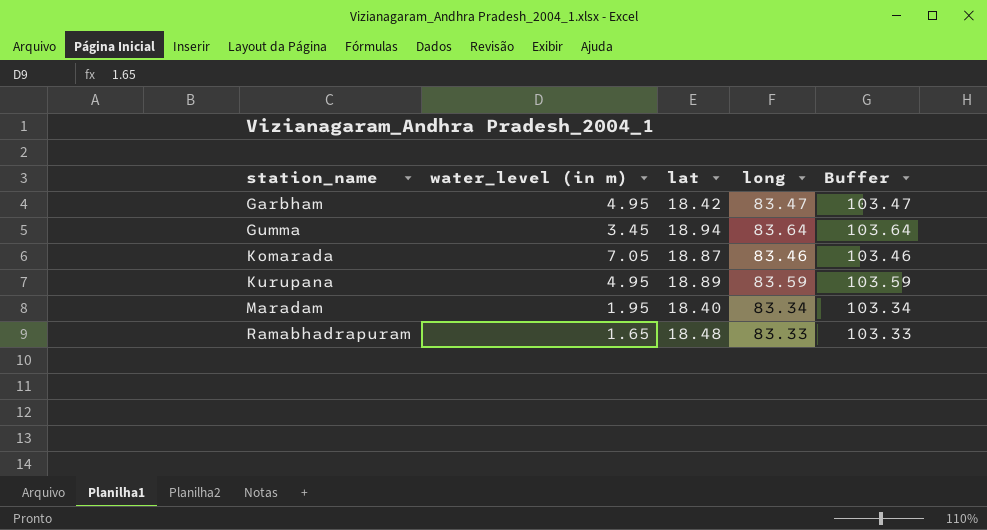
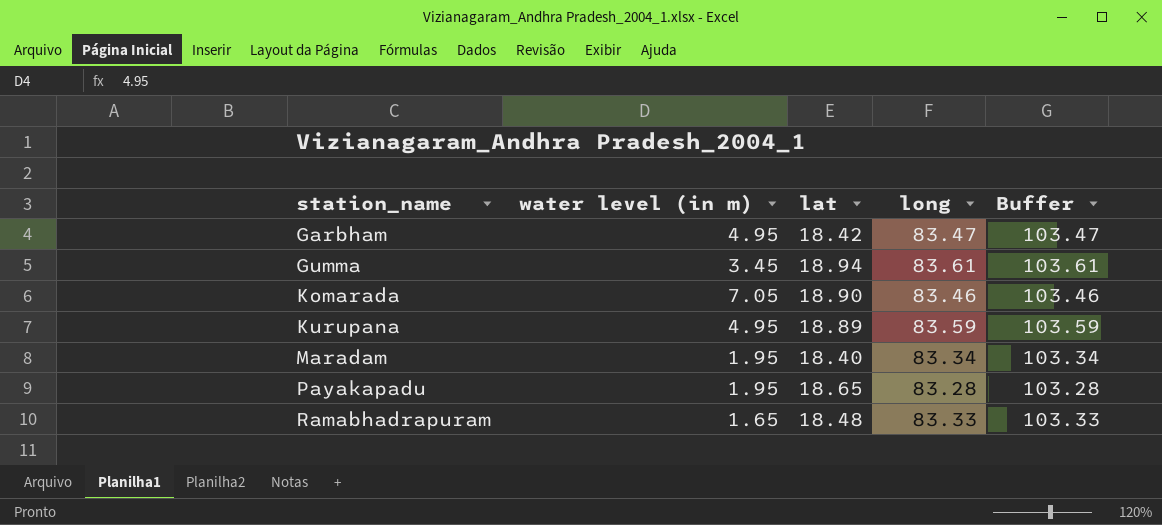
column name: water_level (in m) -> water level (in m)
Gumma | long: 83.64 -> 83.61
Gumma | Buffer: 103.64 -> 103.61
Komarada | lat: 18.87 -> 18.90
row Payakapadu: none -> 1.95 | 18.65 | 83.28 | 103.28

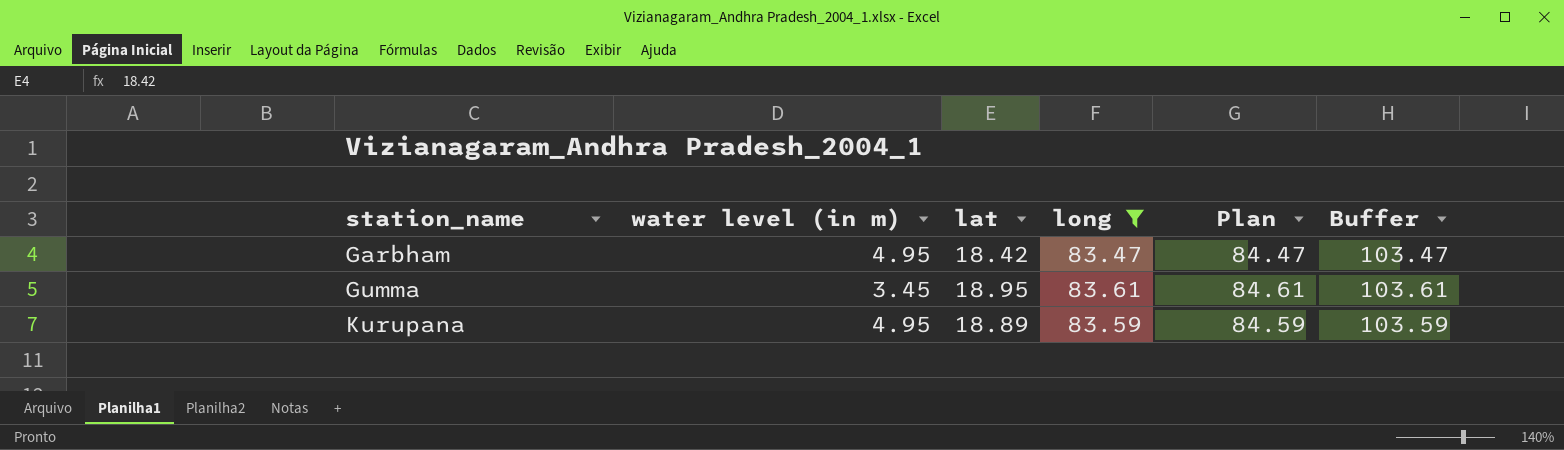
filter: none -> long >= 83.47
column Plan | formula: none -> [long] + 1
Gumma | lat: 18.94 -> 18.95

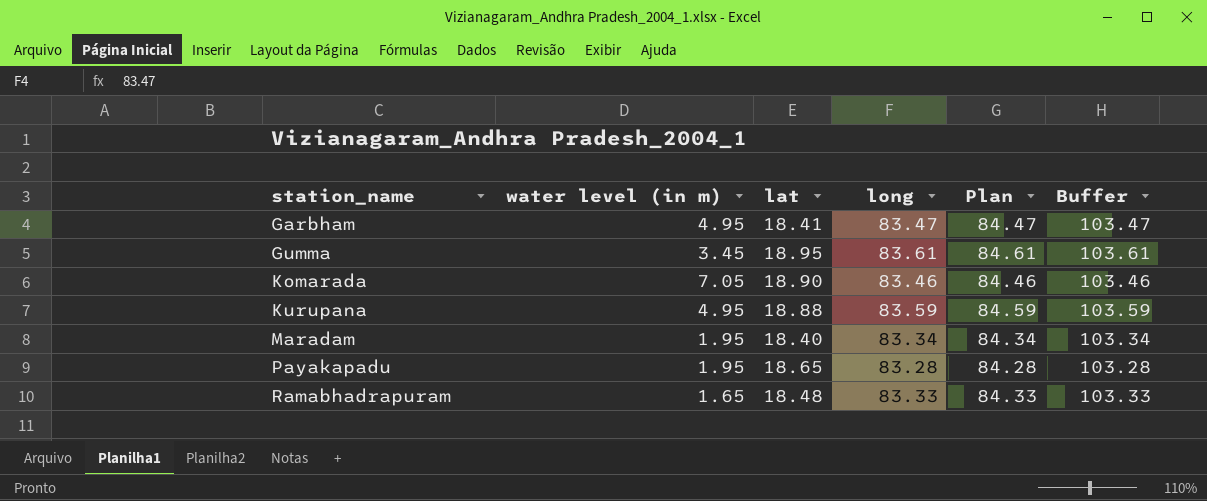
filter: long >= 83.47 -> none
Garbham | lat: 18.42 -> 18.41
Kurupana | lat: 18.89 -> 18.88

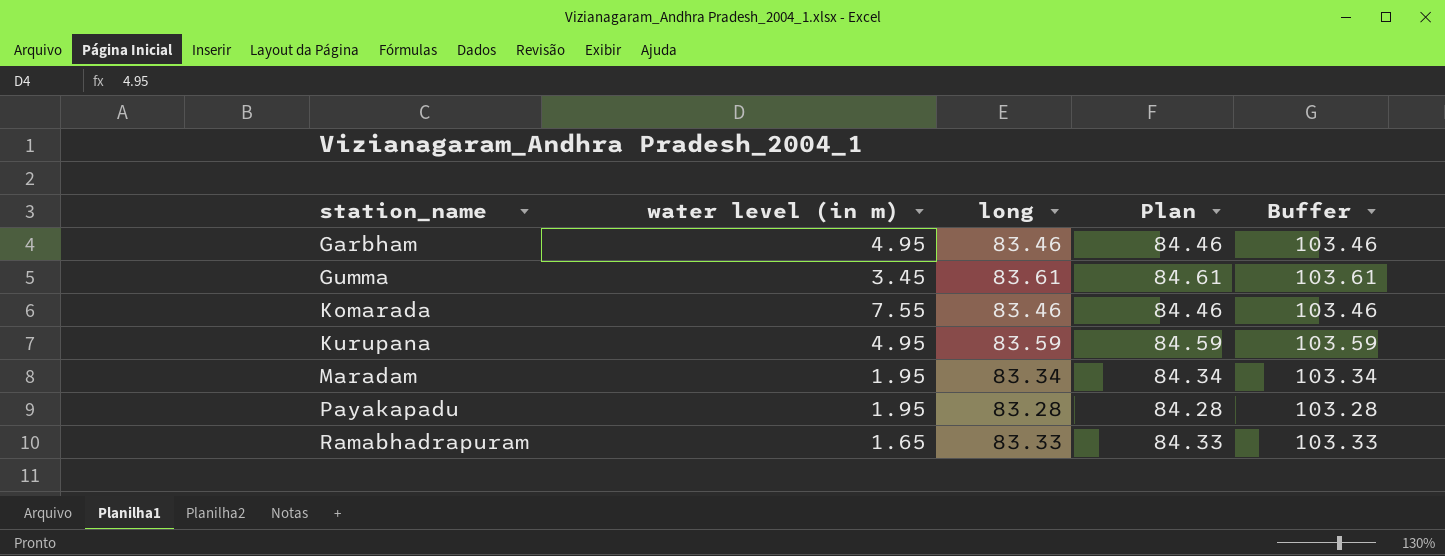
column lat | position: 3 -> none
Garbham | long: 83.47 -> 83.46
Garbham | Plan: 84.47 -> 84.46
Garbham | Buffer: 103.47 -> 103.46
Komarada | water level (in m): 7.05 -> 7.55

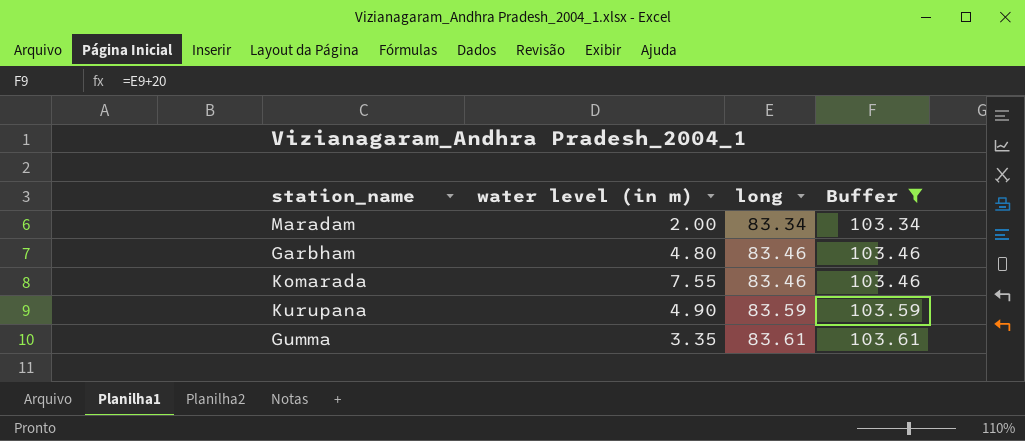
filter: none -> Buffer >= 103.34
row order: station_name ascending -> long ascending
column Plan | formula: [long] + 1 -> none
Maradam | water level (in m): 1.95 -> 2.00
Garbham | water level (in m): 4.95 -> 4.80
Kurupana | water level (in m): 4.95 -> 4.90
Gumma | water level (in m): 3.45 -> 3.35

